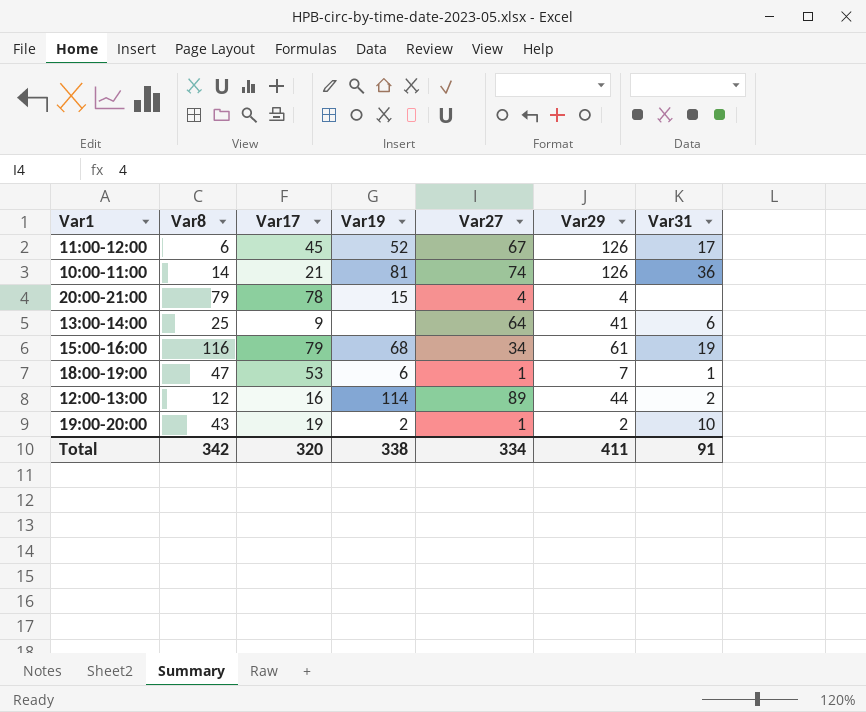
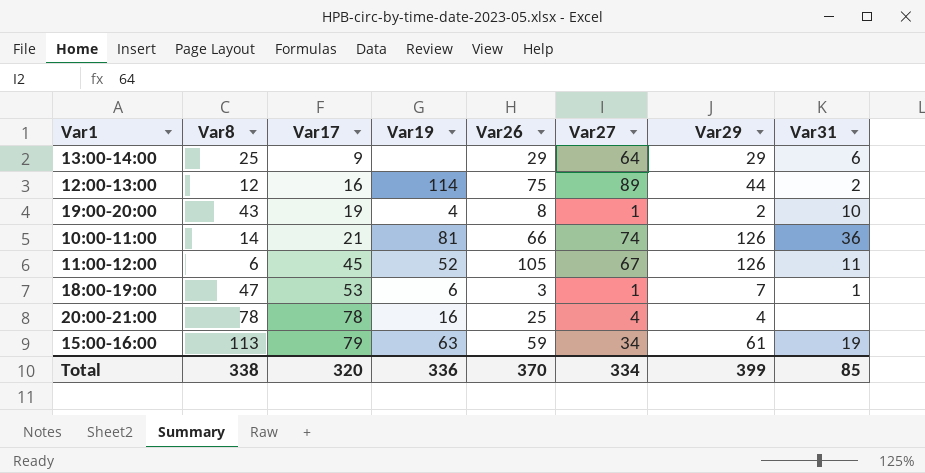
row order: none -> Var17 ascending
column Var26 | position: none -> 5
13:00-14:00 | Var29: 41 -> 29
19:00-20:00 | Var19: 2 -> 4
11:00-12:00 | Var31: 17 -> 11
20:00-21:00 | Var8: 79 -> 78
20:00-21:00 | Var19: 15 -> 16
15:00-16:00 | Var8: 116 -> 113
15:00-16:00 | Var19: 68 -> 63
Total | Var8: 342 -> 338
Total | Var19: 338 -> 336
Total | Var29: 411 -> 399
Total | Var31: 91 -> 85

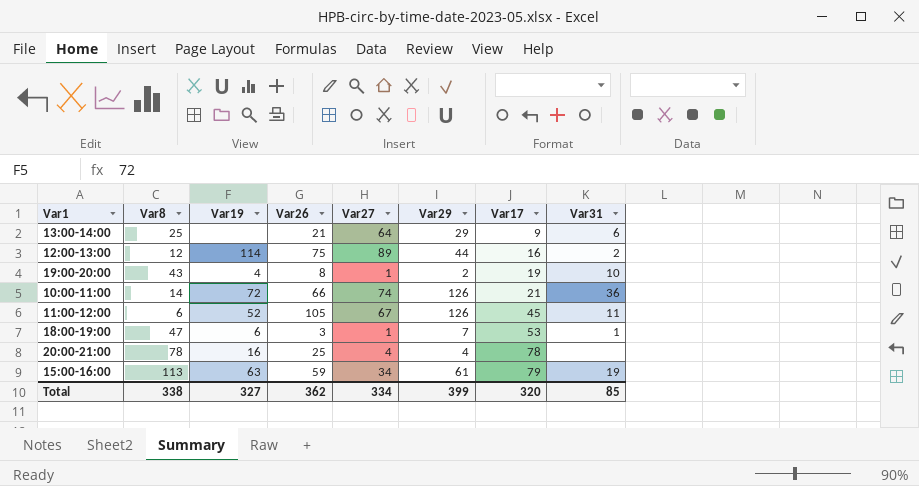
column Var17 | position: 3 -> 7
13:00-14:00 | Var26: 29 -> 21
10:00-11:00 | Var19: 81 -> 72
Total | Var19: 336 -> 327
Total | Var26: 370 -> 362

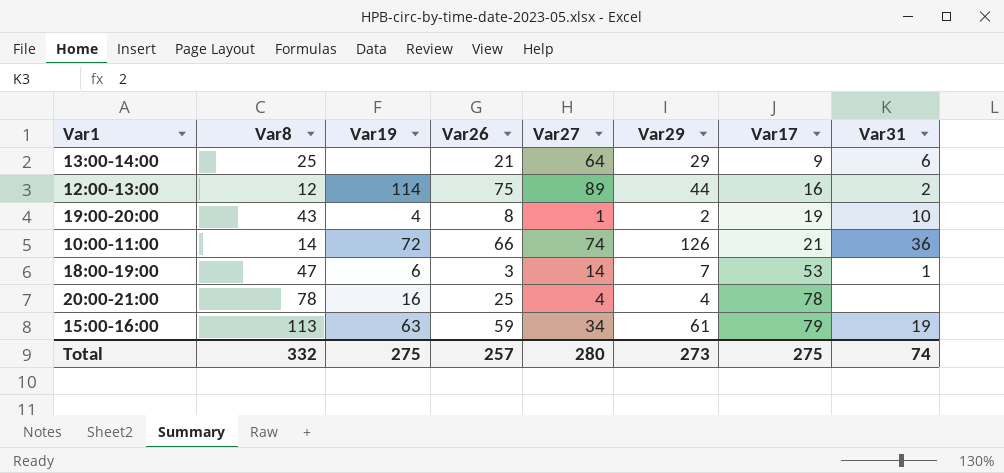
row 11:00-12:00: 6 | 52 | 105 | 67 | 126 | 45 | 11 -> none
18:00-19:00 | Var27: 1 -> 14
Total | Var8: 338 -> 332
Total | Var19: 327 -> 275
Total | Var26: 362 -> 257
Total | Var27: 334 -> 280
Total | Var29: 399 -> 273
Total | Var17: 320 -> 275
Total | Var31: 85 -> 74

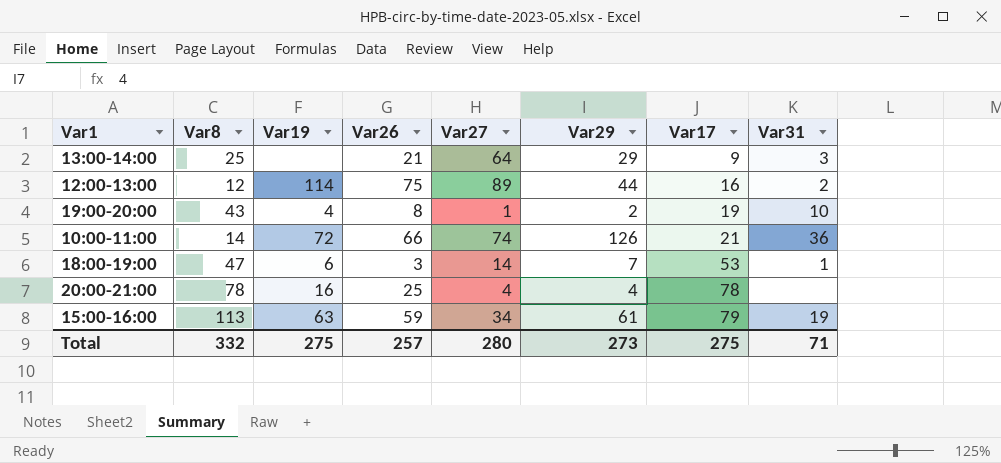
13:00-14:00 | Var31: 6 -> 3
Total | Var31: 74 -> 71

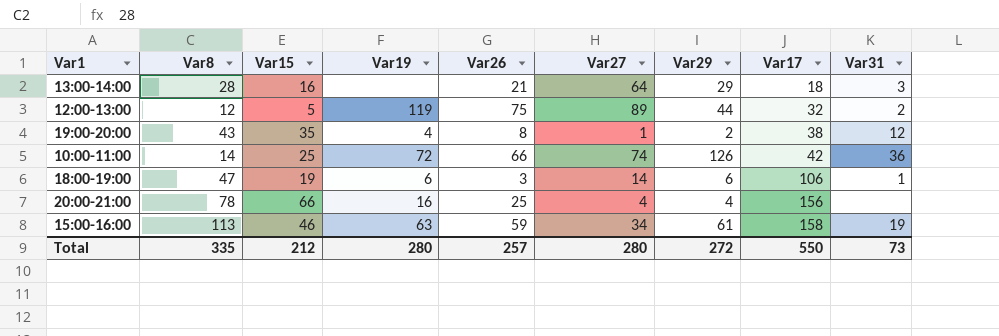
column Var15 | position: none -> 3
13:00-14:00 | Var8: 25 -> 28
13:00-14:00 | Var17: 9 -> 18
12:00-13:00 | Var19: 114 -> 119
12:00-13:00 | Var17: 16 -> 32
19:00-20:00 | Var17: 19 -> 38
19:00-20:00 | Var31: 10 -> 12
10:00-11:00 | Var17: 21 -> 42
18:00-19:00 | Var29: 7 -> 6
18:00-19:00 | Var17: 53 -> 106
20:00-21:00 | Var17: 78 -> 156
15:00-16:00 | Var17: 79 -> 158
Total | Var8: 332 -> 335
Total | Var19: 275 -> 280
Total | Var29: 273 -> 272
Total | Var17: 275 -> 550
Total | Var31: 71 -> 73

